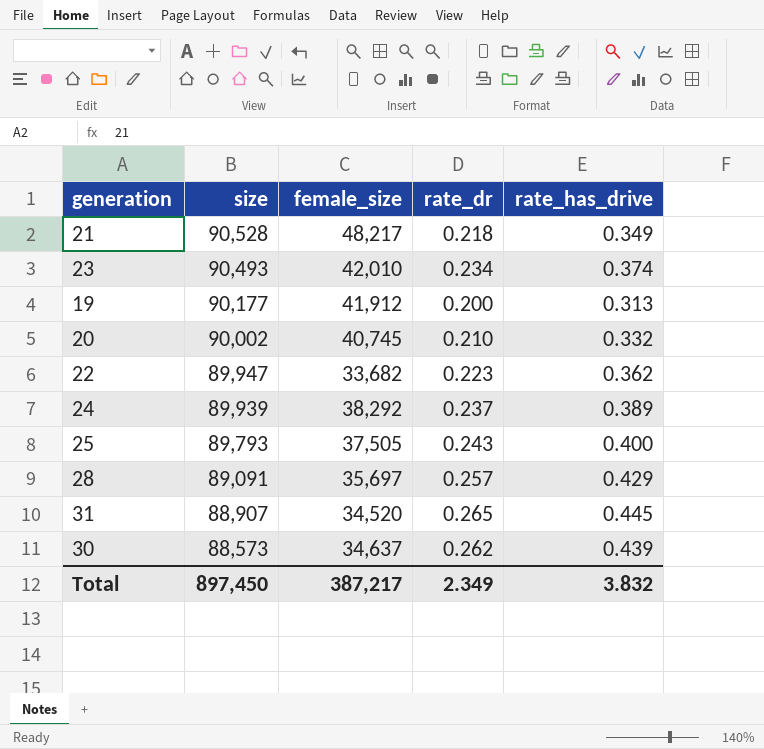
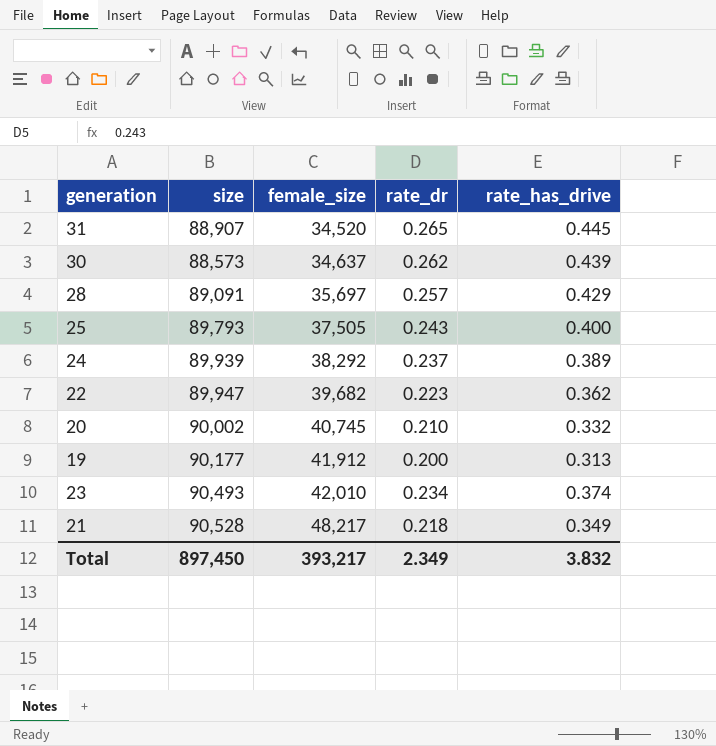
row order: size descending -> female_size ascending
22 | female_size: 33,682 -> 39,682
Total | female_size: 387,217 -> 393,217

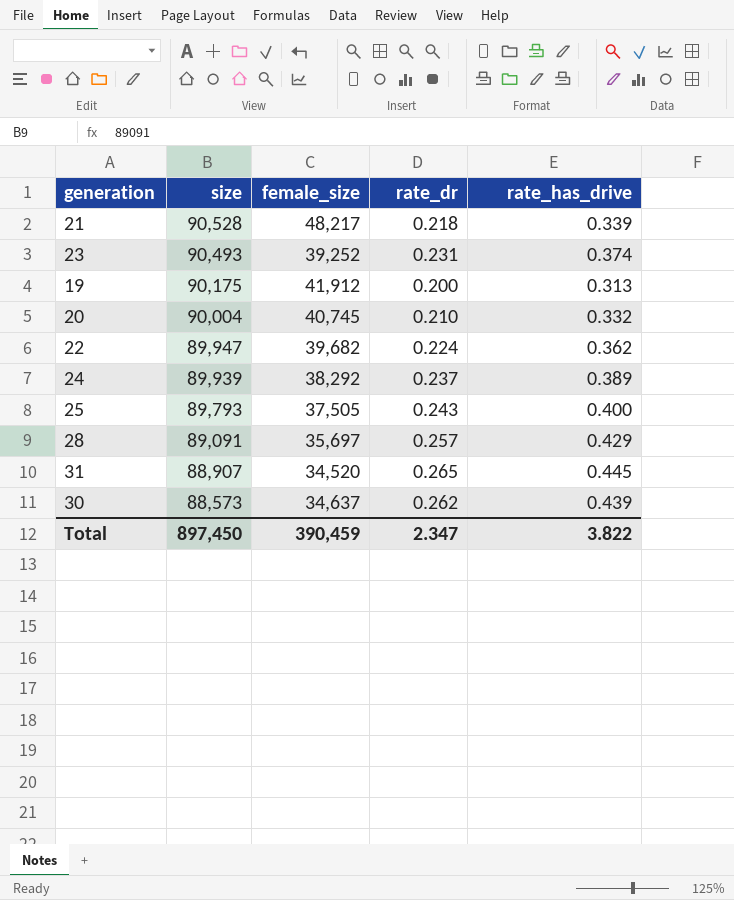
row order: female_size ascending -> size descending
21 | rate_has_drive: 0.349 -> 0.339
23 | female_size: 42,010 -> 39,252
23 | rate_dr: 0.234 -> 0.231
19 | size: 90,177 -> 90,175
20 | size: 90,002 -> 90,004
22 | rate_dr: 0.223 -> 0.224
Total | female_size: 393,217 -> 390,459
Total | rate_dr: 2.349 -> 2.347
Total | rate_has_drive: 3.832 -> 3.822

